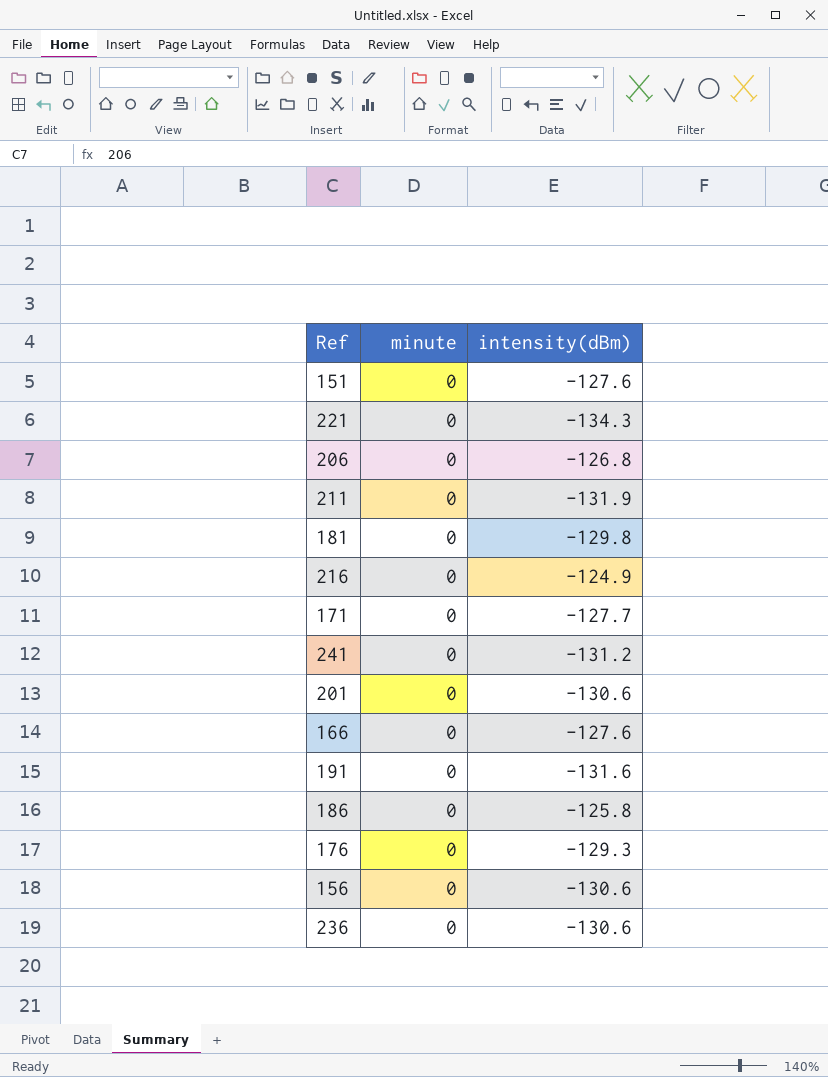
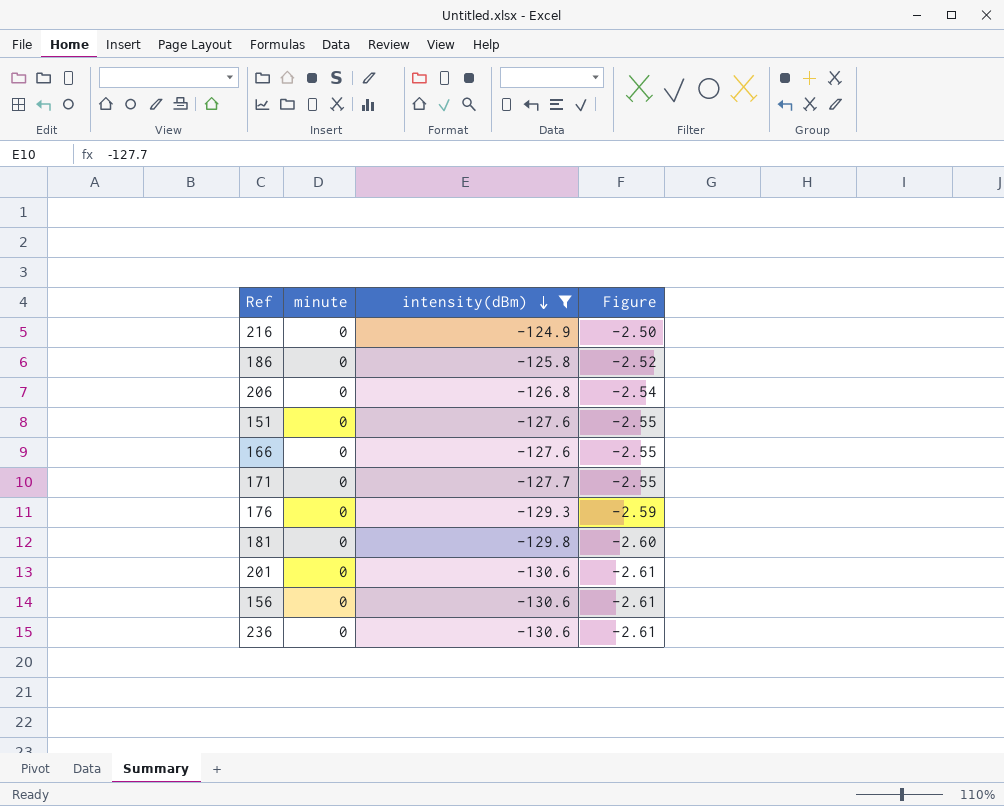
filter: none -> intensity(dBm) >= -130.6
row order: none -> intensity(dBm) descending
column Figure | formula: none -> [intensity(dBm)] * 0.02

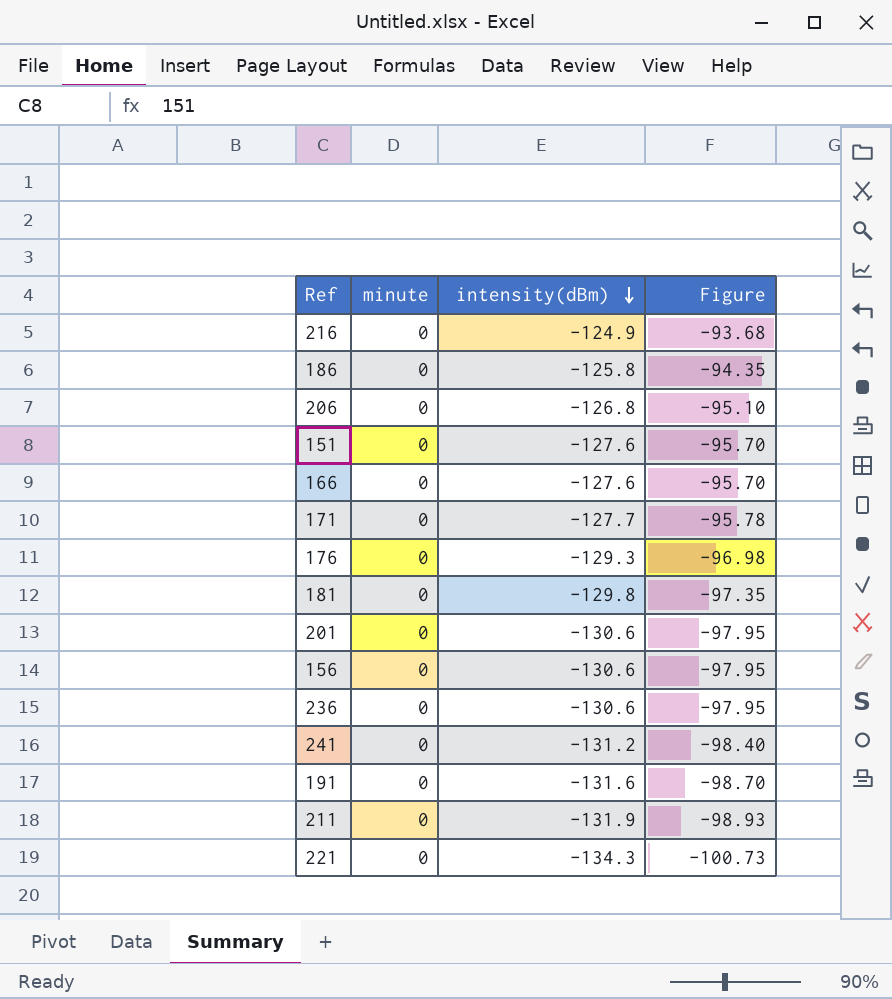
filter: intensity(dBm) >= -130.6 -> none
column Figure | formula: [intensity(dBm)] * 0.02 -> [intensity(dBm)] * 0.75

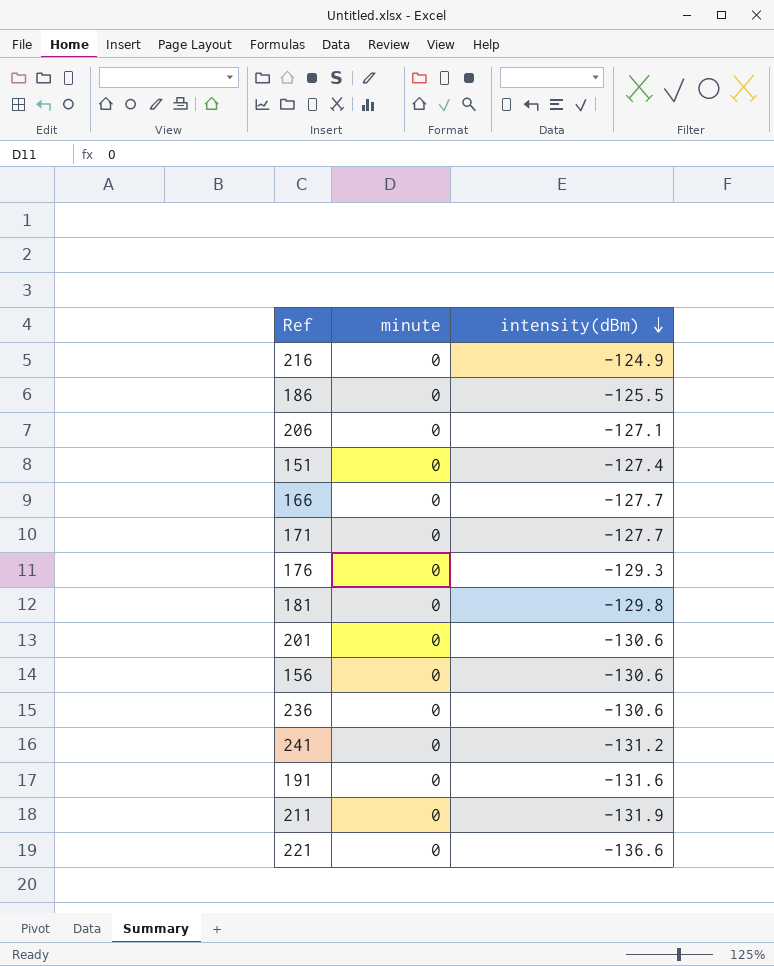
column Figure | formula: [intensity(dBm)] * 0.75 -> none
186 | intensity(dBm): -125.8 -> -125.5
206 | intensity(dBm): -126.8 -> -127.1
151 | intensity(dBm): -127.6 -> -127.4
166 | intensity(dBm): -127.6 -> -127.7
221 | intensity(dBm): -134.3 -> -136.6

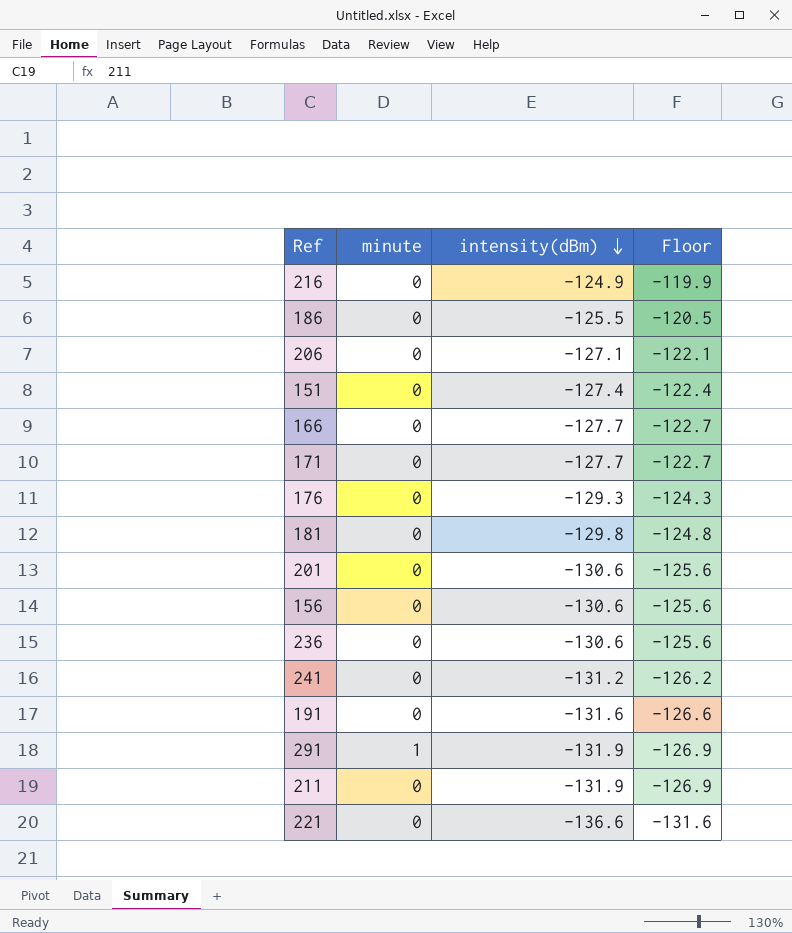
column Floor | formula: none -> [intensity(dBm)] + 5
row 291: none -> 1 | -131.9 | -126.9

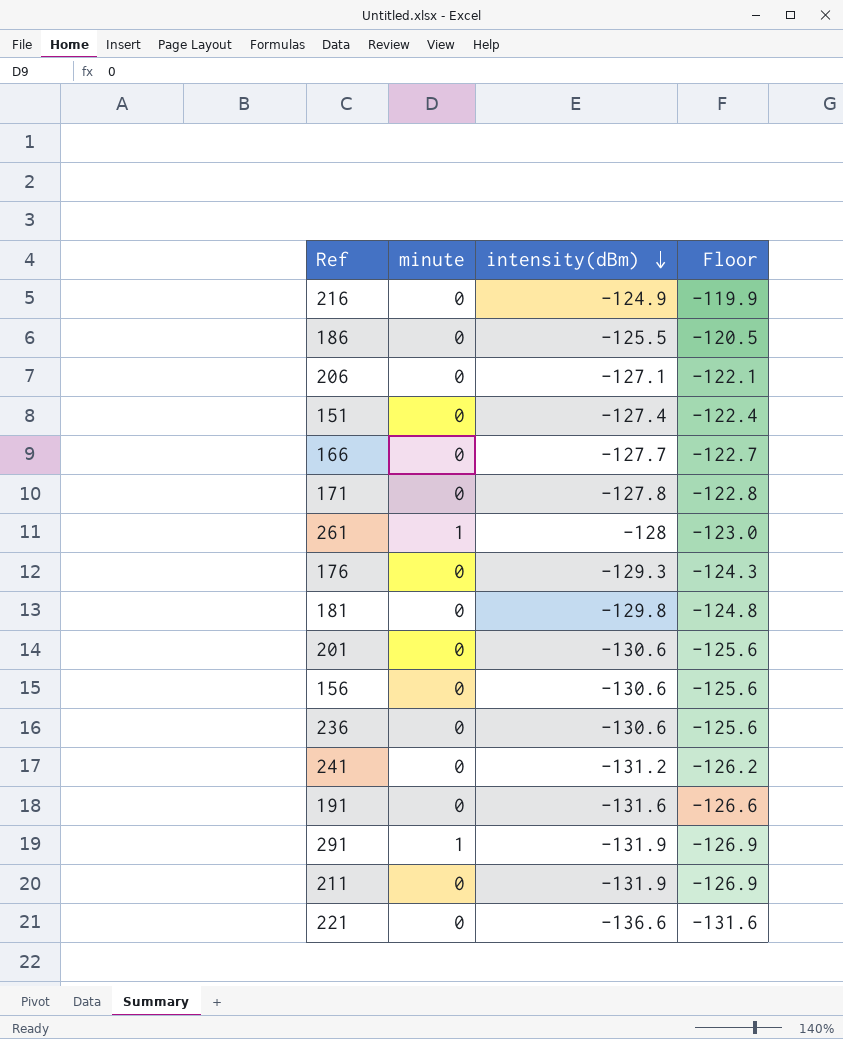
171 | intensity(dBm): -127.7 -> -127.8
171 | Floor: -122.7 -> -122.8
row 261: none -> 1 | -128 | -123.0

